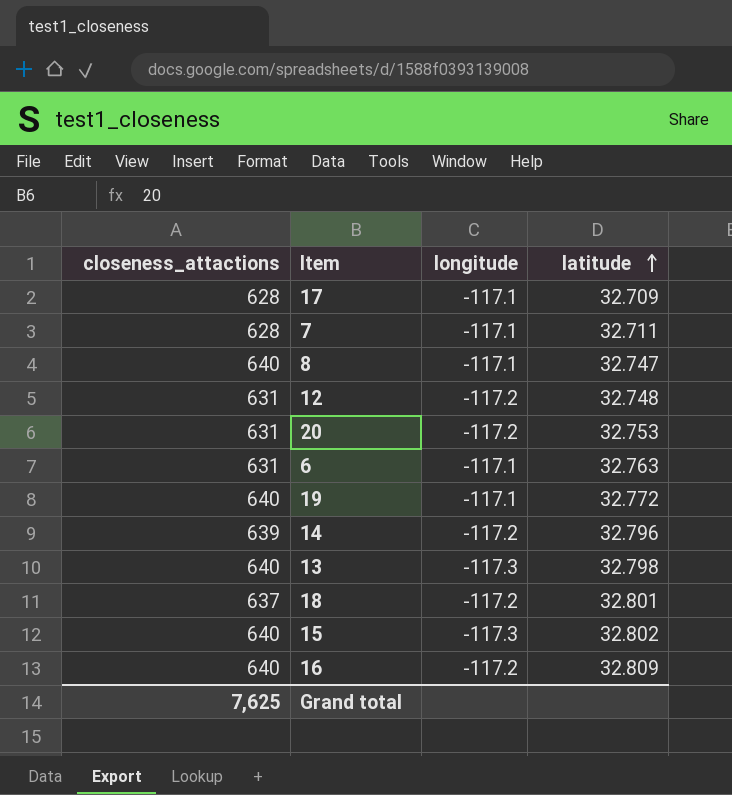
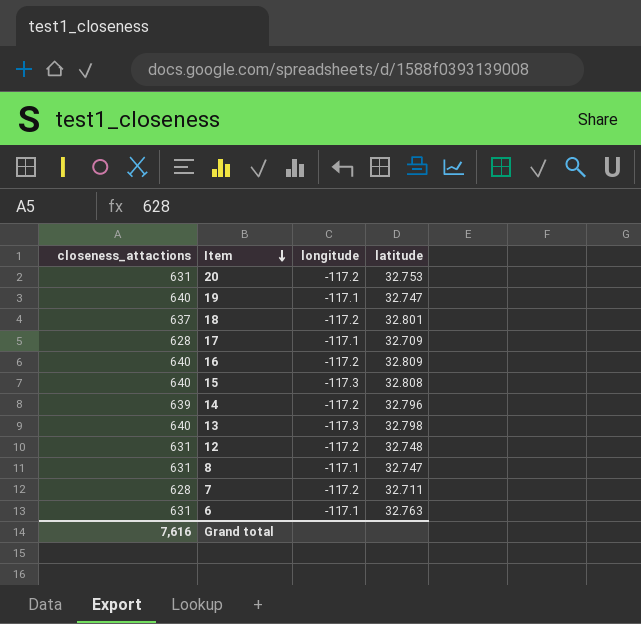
row order: latitude ascending -> Item descending
19 | latitude: 32.772 -> 32.747
15 | latitude: 32.802 -> 32.808
8 | closeness_attactions: 640 -> 631
7 | longitude: -117.1 -> -117.2
Grand total | closeness_attactions: 7,625 -> 7,616

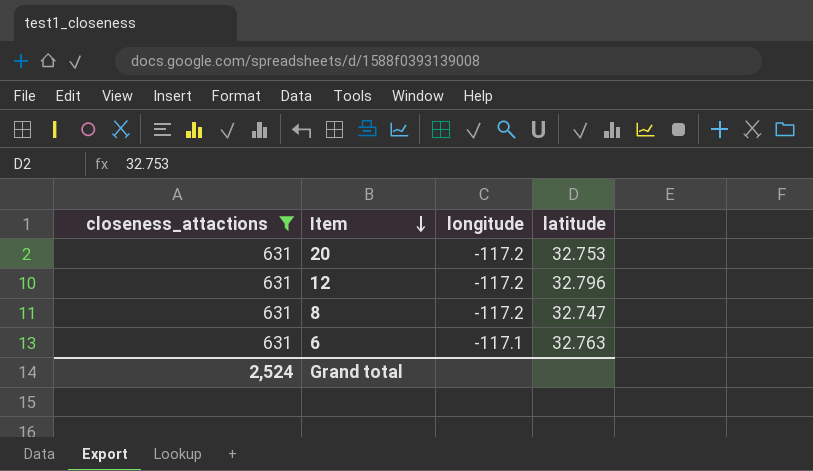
filter: none -> closeness_attactions = 631
12 | latitude: 32.748 -> 32.796
8 | longitude: -117.1 -> -117.2
Grand total | closeness_attactions: 7,616 -> 2,524

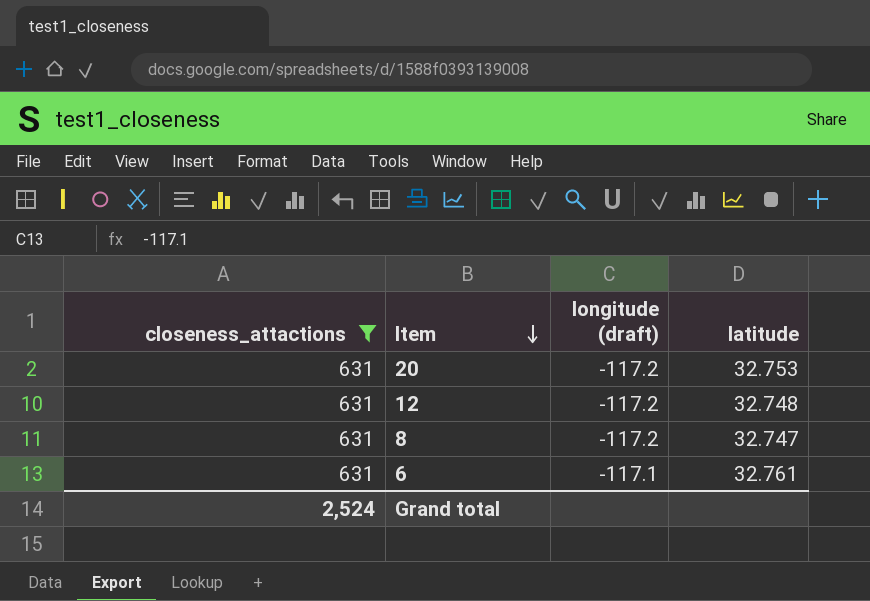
column name: longitude -> longitude (draft)
12 | latitude: 32.796 -> 32.748
6 | latitude: 32.763 -> 32.761

